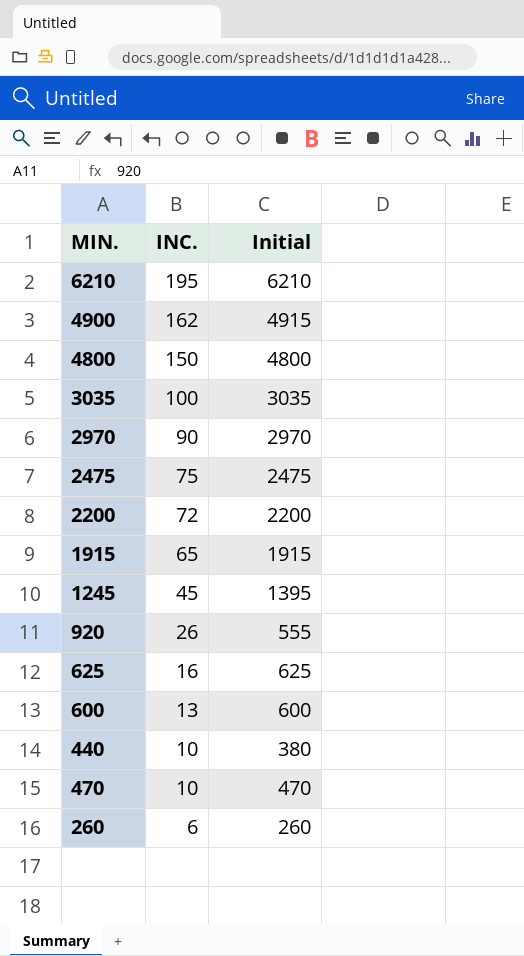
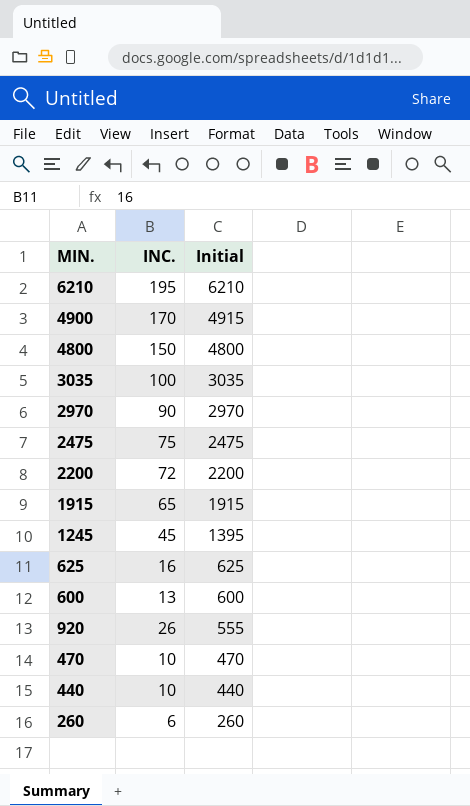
row order: INC. descending -> Initial descending
4900 | INC.: 162 -> 170
440 | Initial: 380 -> 440

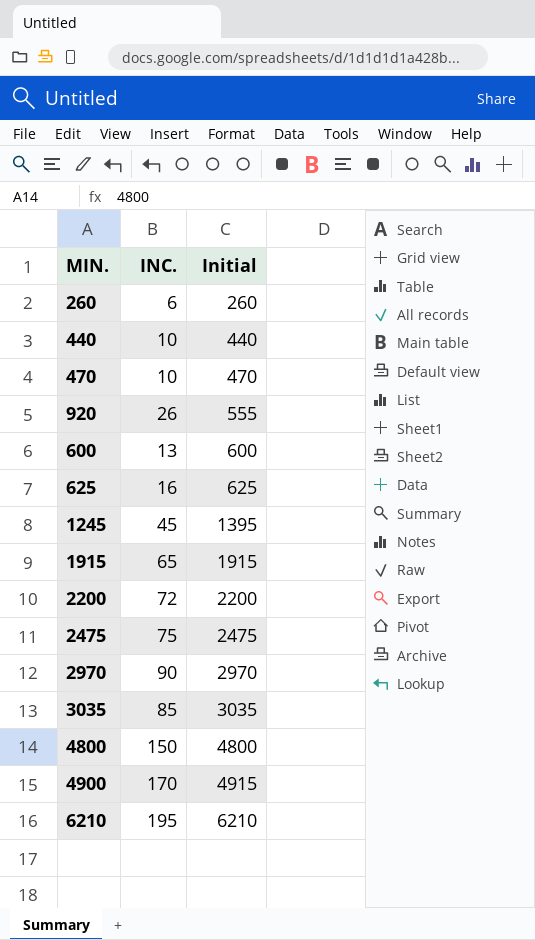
row order: Initial descending -> Initial ascending
3035 | INC.: 100 -> 85

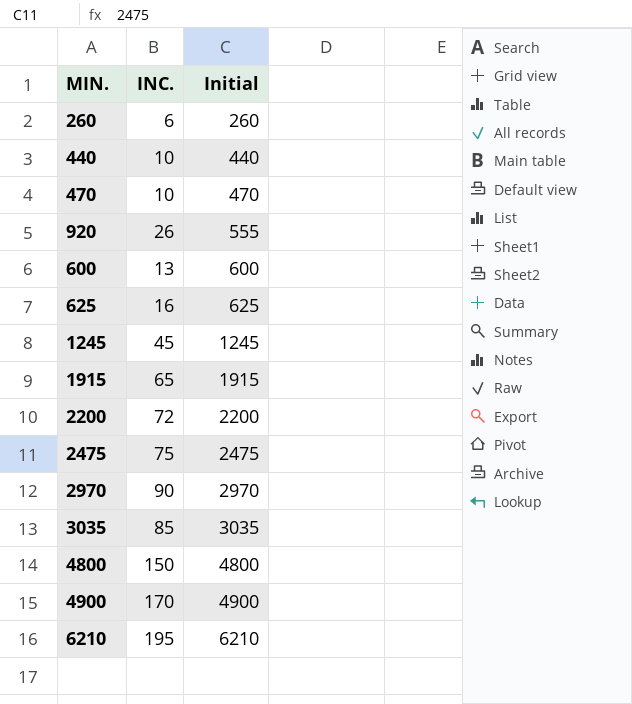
1245 | Initial: 1395 -> 1245
4900 | Initial: 4915 -> 4900

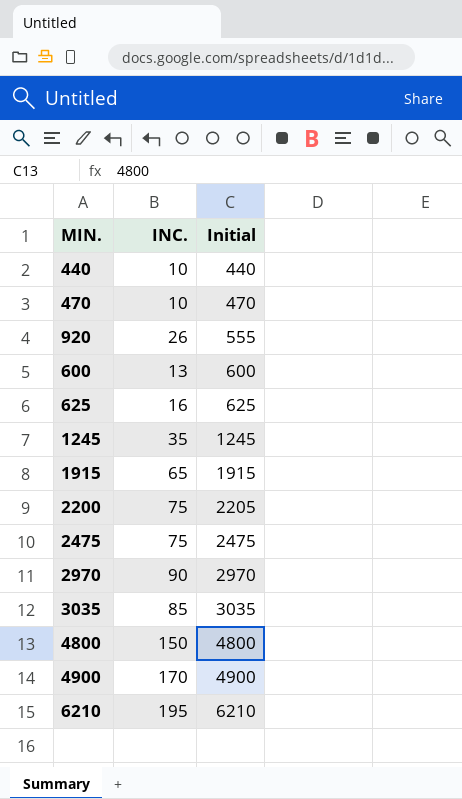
row 260: 6 | 260 -> none
1245 | INC.: 45 -> 35
2200 | INC.: 72 -> 75
2200 | Initial: 2200 -> 2205

